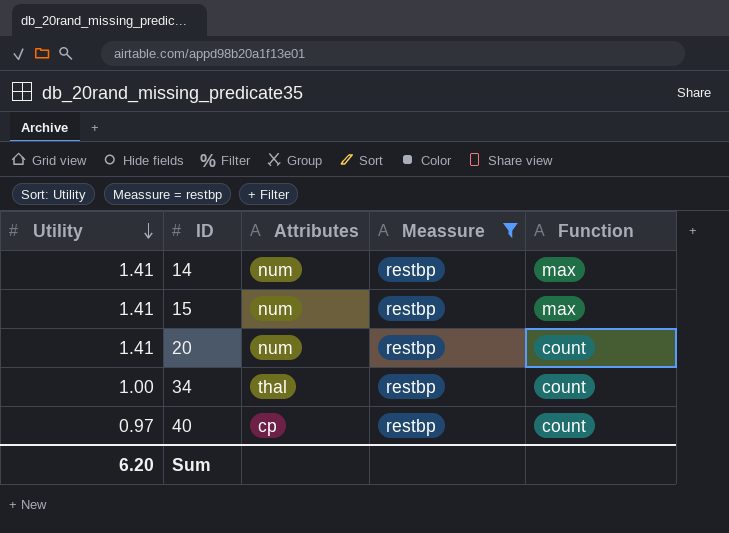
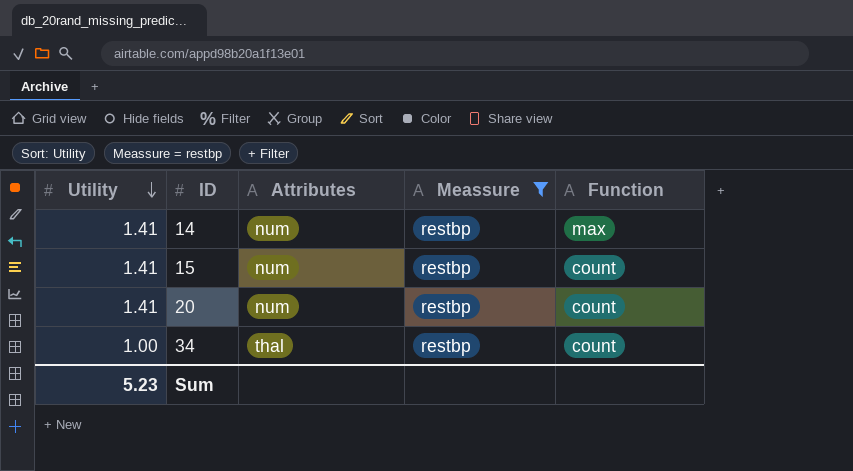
row 40: 0.97 | cp | restbp | count -> none
15 | Function: max -> count
Sum | Utility: 6.20 -> 5.23

